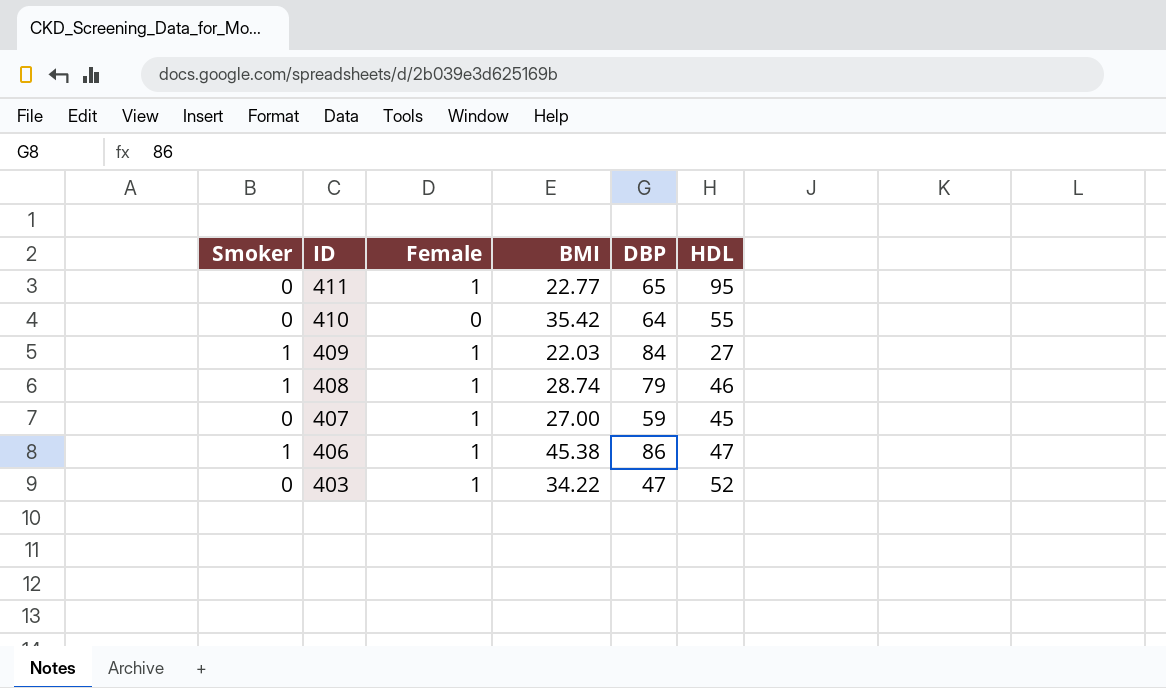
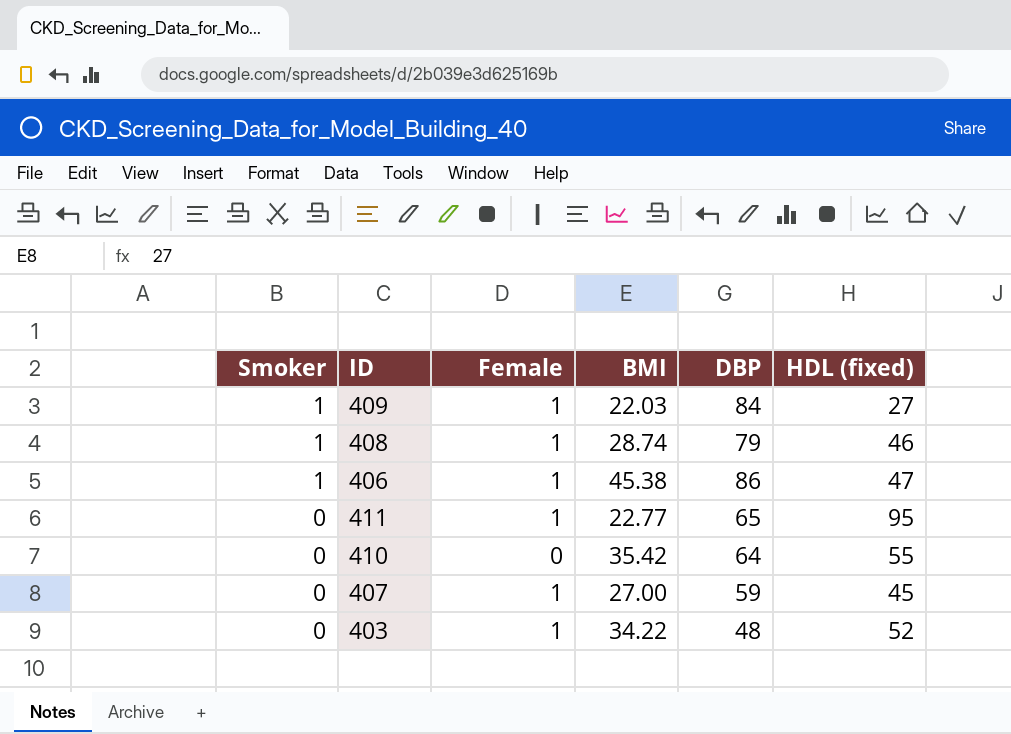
row order: ID descending -> Smoker descending
column name: HDL -> HDL (fixed)
403 | DBP: 47 -> 48

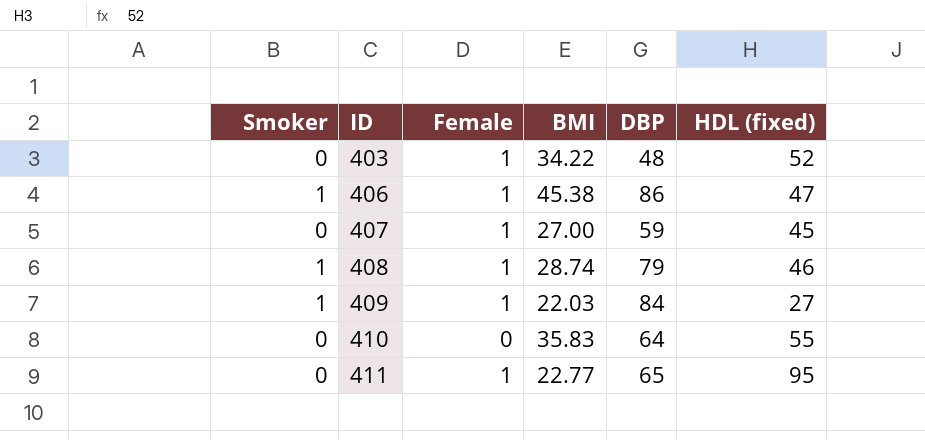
row order: Smoker descending -> ID ascending
410 | BMI: 35.42 -> 35.83

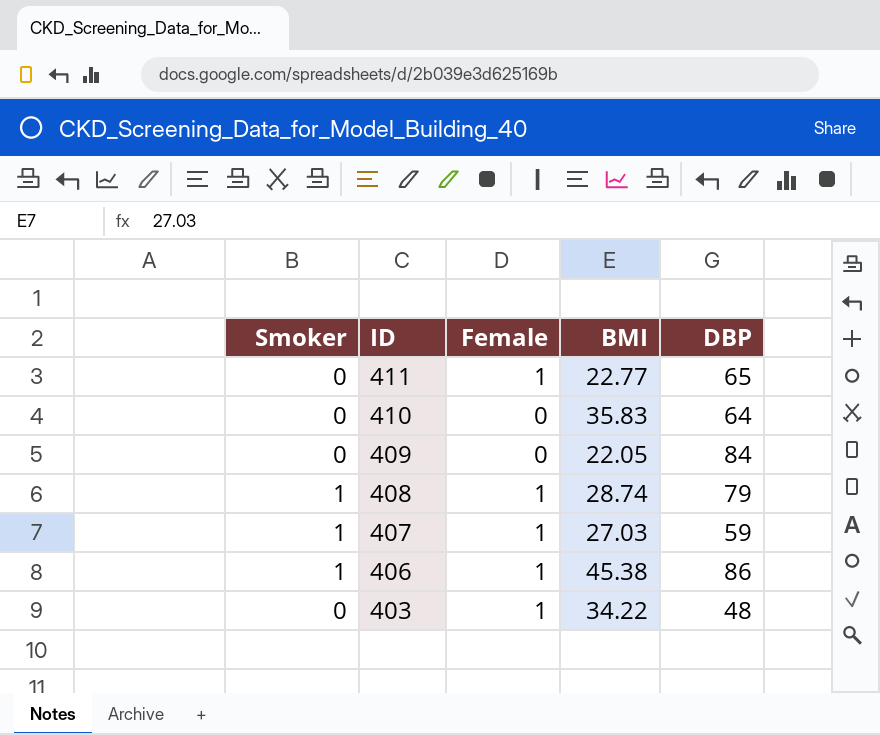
row order: ID ascending -> ID descending
column HDL (fixed) | position: 6 -> none
409 | Smoker: 1 -> 0
409 | Female: 1 -> 0
409 | BMI: 22.03 -> 22.05
407 | Smoker: 0 -> 1
407 | BMI: 27.00 -> 27.03

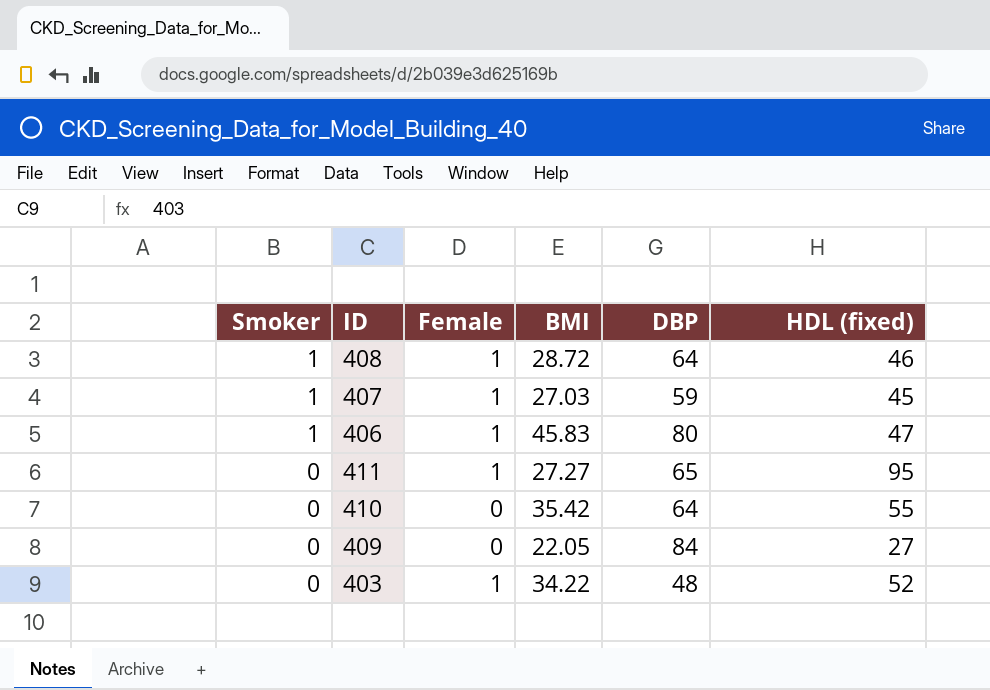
row order: ID descending -> Smoker descending
column HDL (fixed) | position: none -> 6
408 | BMI: 28.74 -> 28.72
408 | DBP: 79 -> 64
406 | BMI: 45.38 -> 45.83
406 | DBP: 86 -> 80
411 | BMI: 22.77 -> 27.27
410 | BMI: 35.83 -> 35.42

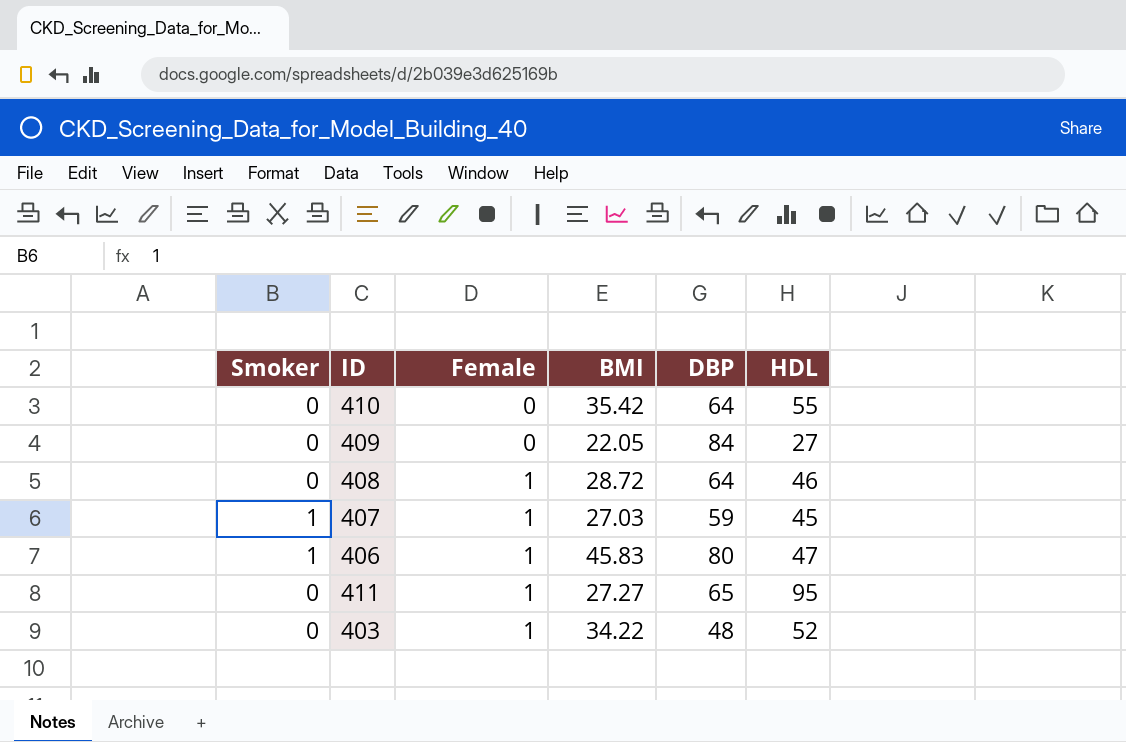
row order: Smoker descending -> Female ascending
column name: HDL (fixed) -> HDL
408 | Smoker: 1 -> 0

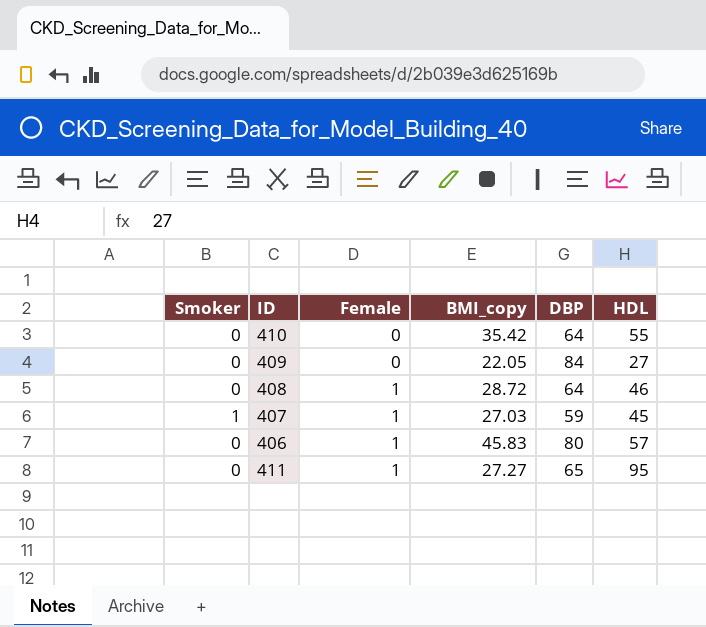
column name: BMI -> BMI_copy
row 403: 0 | 1 | 34.22 | 48 | 52 -> none
406 | Smoker: 1 -> 0
406 | HDL: 47 -> 57

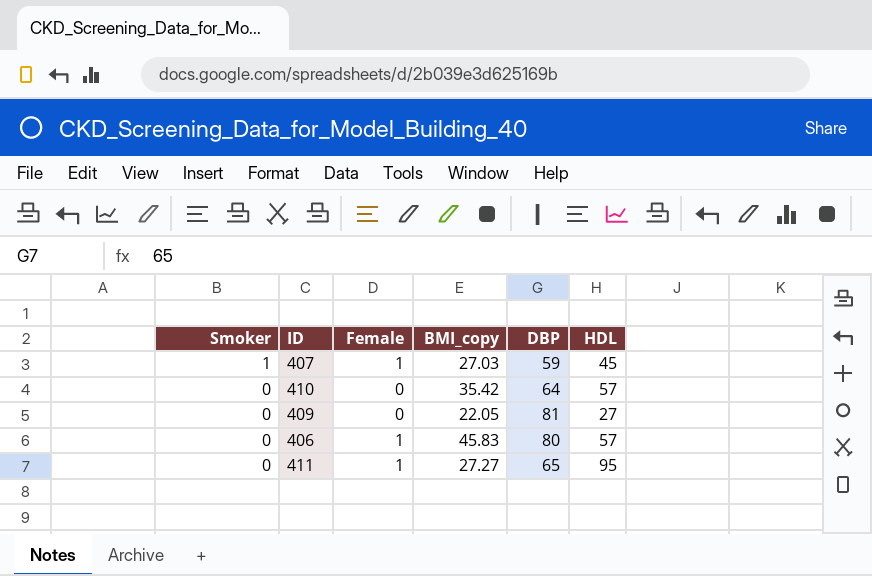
row order: Female ascending -> Smoker descending
row 408: 0 | 1 | 28.72 | 64 | 46 -> none
410 | HDL: 55 -> 57
409 | DBP: 84 -> 81

